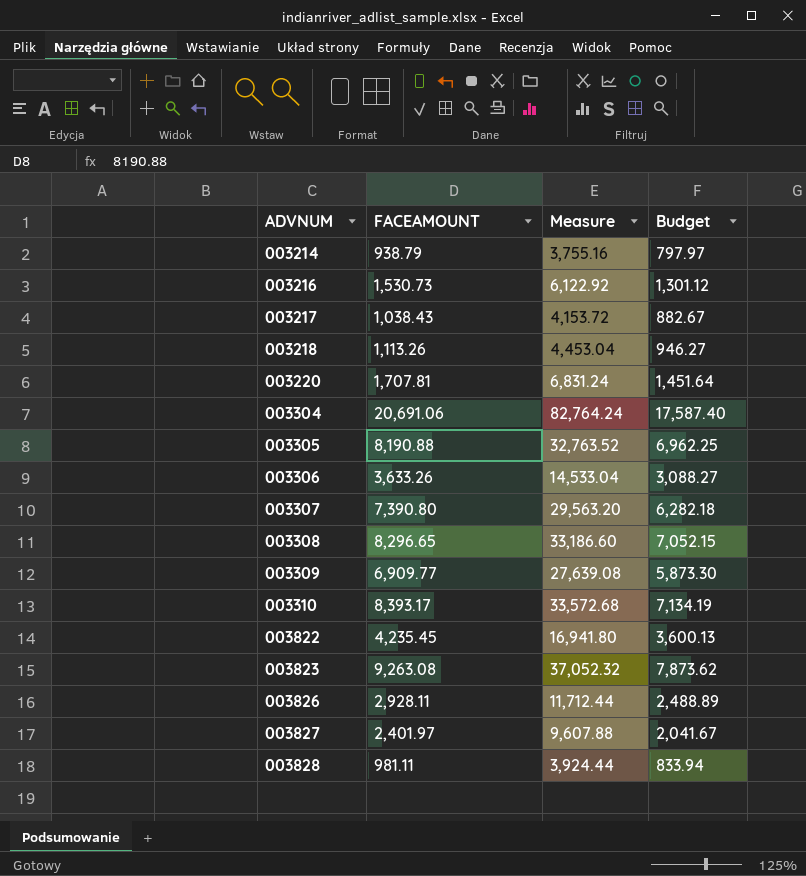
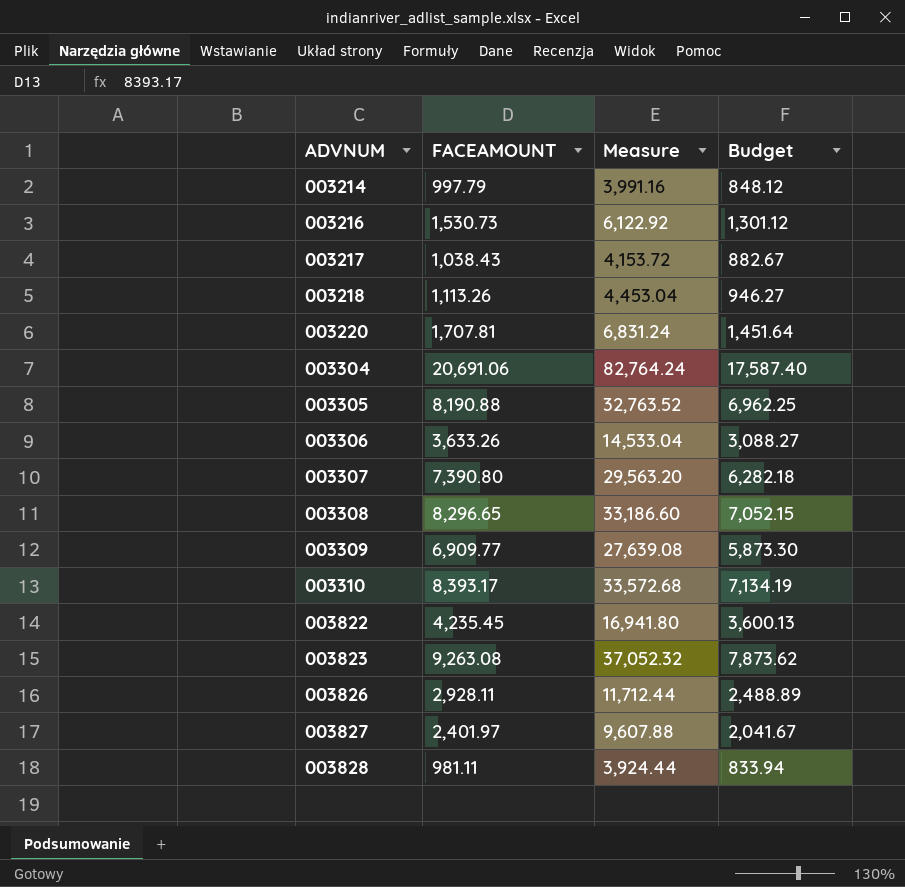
003214 | FACEAMOUNT: 938.79 -> 997.79
003214 | Measure: 3,755.16 -> 3,991.16
003214 | Budget: 797.97 -> 848.12

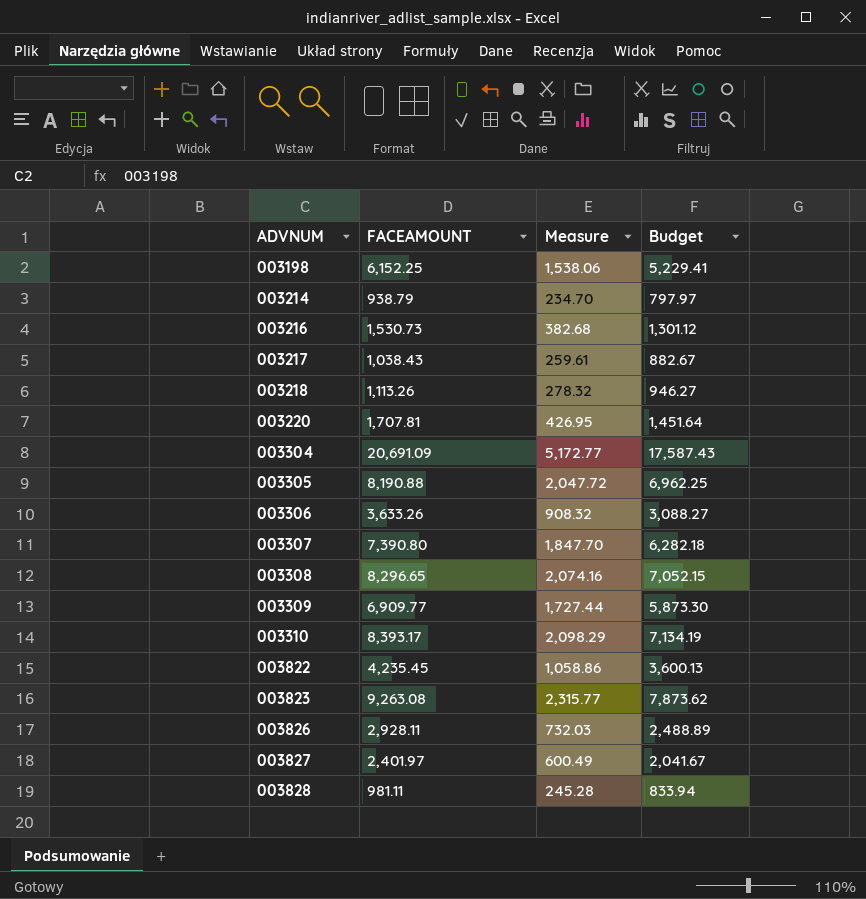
column Measure | formula: [FACEAMOUNT] * 4 -> [FACEAMOUNT] * 0.25
row 003198: none -> 6,152.25 | 1,538.06 | 5,229.41
003214 | FACEAMOUNT: 997.79 -> 938.79
003214 | Budget: 848.12 -> 797.97
003304 | FACEAMOUNT: 20,691.06 -> 20,691.09
003304 | Budget: 17,587.40 -> 17,587.43

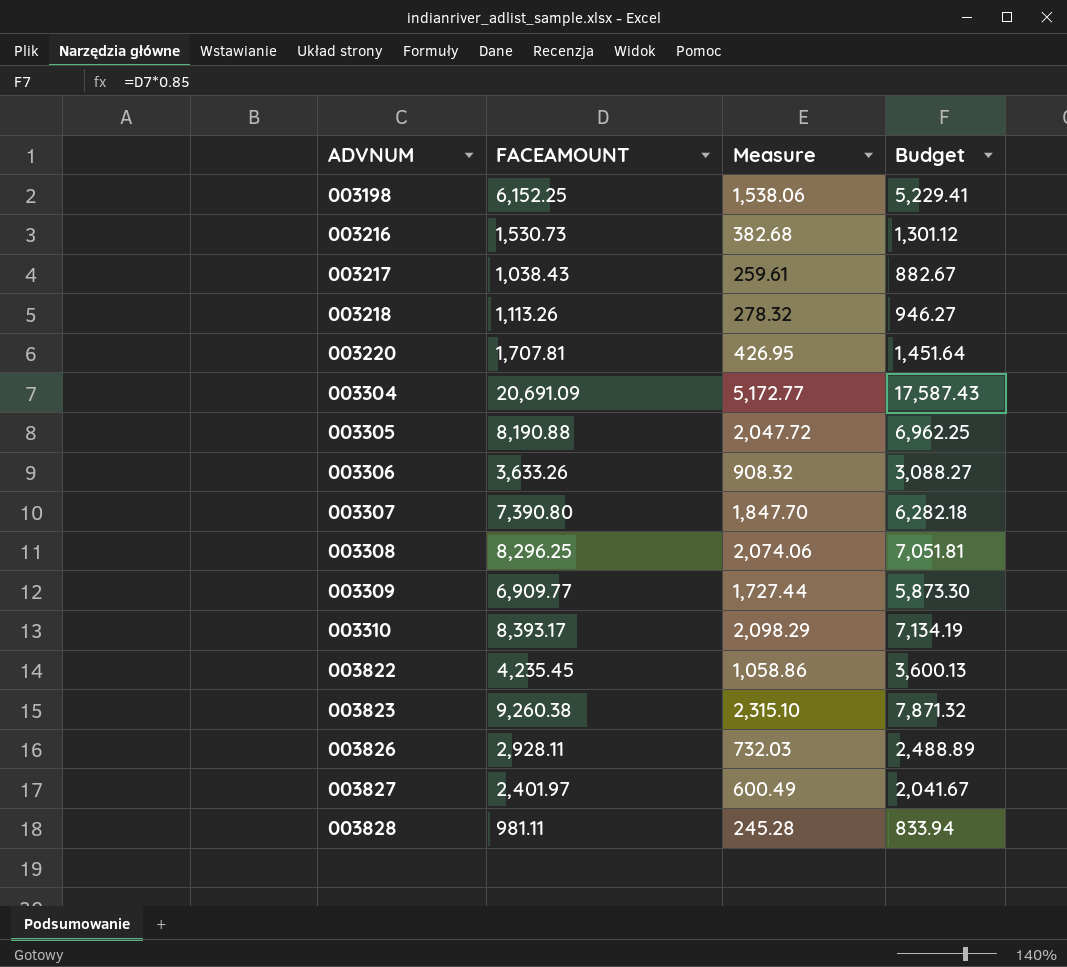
row 003214: 938.79 | 234.70 | 797.97 -> none
003308 | FACEAMOUNT: 8,296.65 -> 8,296.25
003308 | Measure: 2,074.16 -> 2,074.06
003308 | Budget: 7,052.15 -> 7,051.81
003823 | FACEAMOUNT: 9,263.08 -> 9,260.38
003823 | Measure: 2,315.77 -> 2,315.10
003823 | Budget: 7,873.62 -> 7,871.32

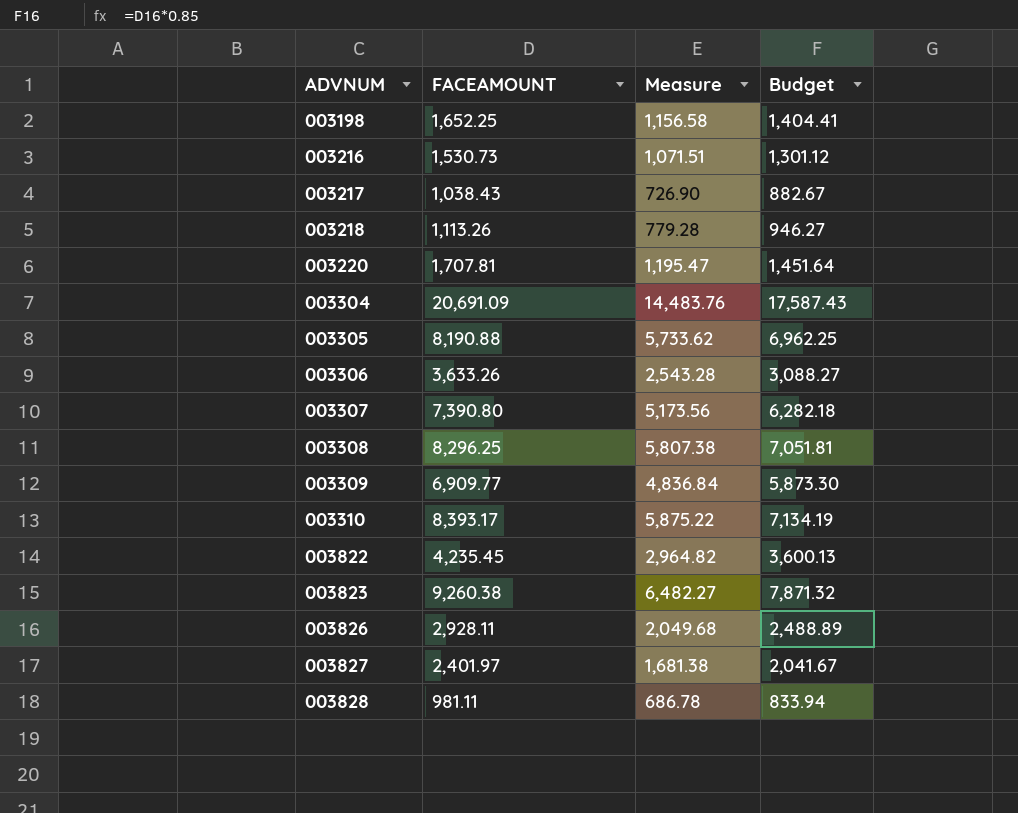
column Measure | formula: [FACEAMOUNT] * 0.25 -> [FACEAMOUNT] * 0.7
003198 | FACEAMOUNT: 6,152.25 -> 1,652.25
003198 | Budget: 5,229.41 -> 1,404.41

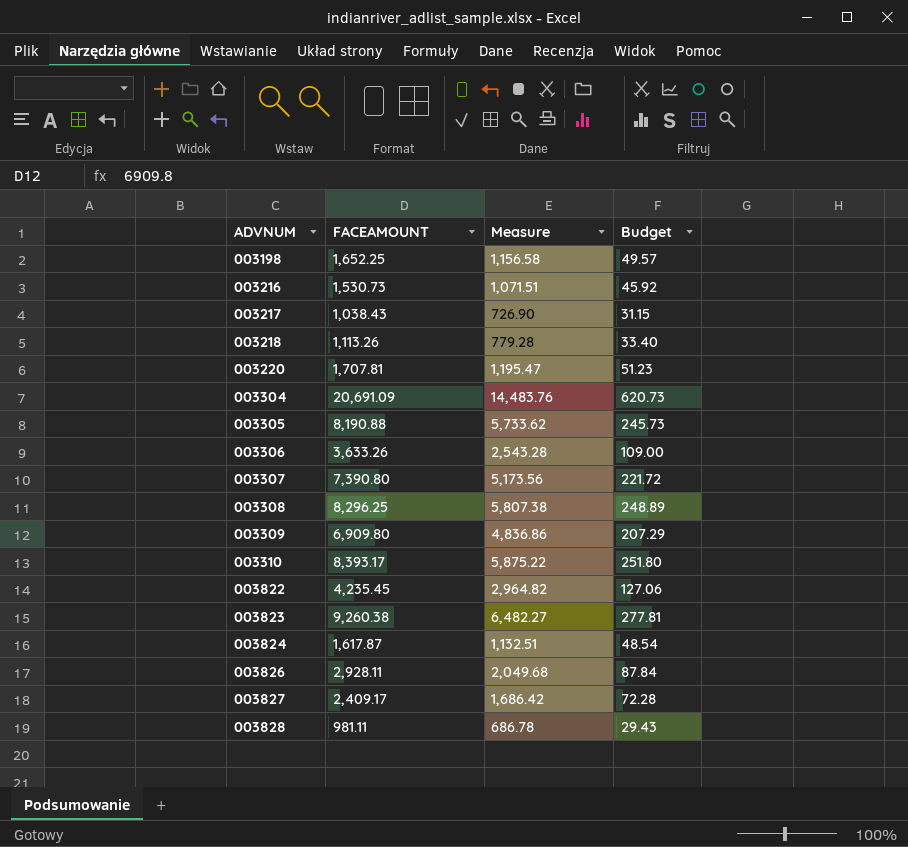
column Budget | formula: [FACEAMOUNT] * 0.85 -> [FACEAMOUNT] * 0.03
003309 | FACEAMOUNT: 6,909.77 -> 6,909.80
003309 | Measure: 4,836.84 -> 4,836.86
row 003824: none -> 1,617.87 | 1,132.51 | 48.54
003827 | FACEAMOUNT: 2,401.97 -> 2,409.17
003827 | Measure: 1,681.38 -> 1,686.42

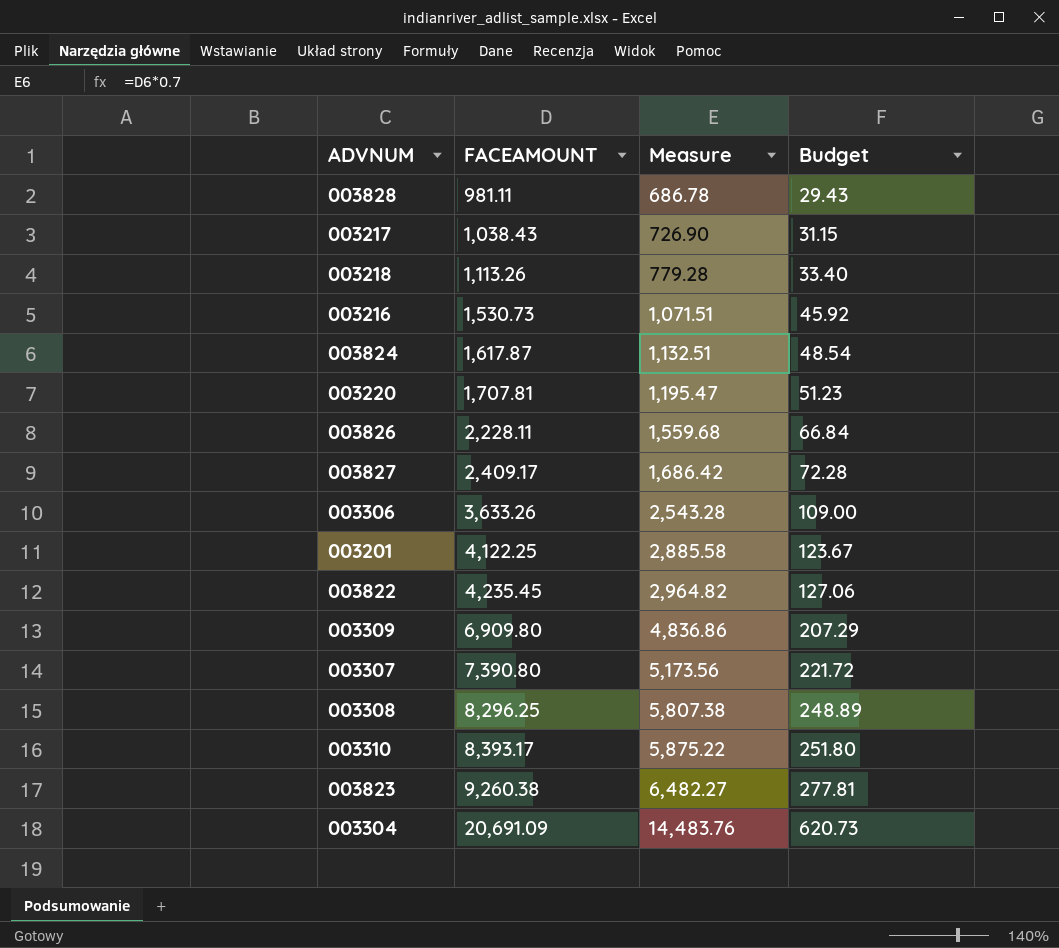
row order: ADVNUM ascending -> FACEAMOUNT ascending
row 003198: 1,652.25 | 1,156.58 | 49.57 -> none
row 003305: 8,190.88 | 5,733.62 | 245.73 -> none
003826 | FACEAMOUNT: 2,928.11 -> 2,228.11
003826 | Measure: 2,049.68 -> 1,559.68
003826 | Budget: 87.84 -> 66.84
row 003201: none -> 4,122.25 | 2,885.58 | 123.67

